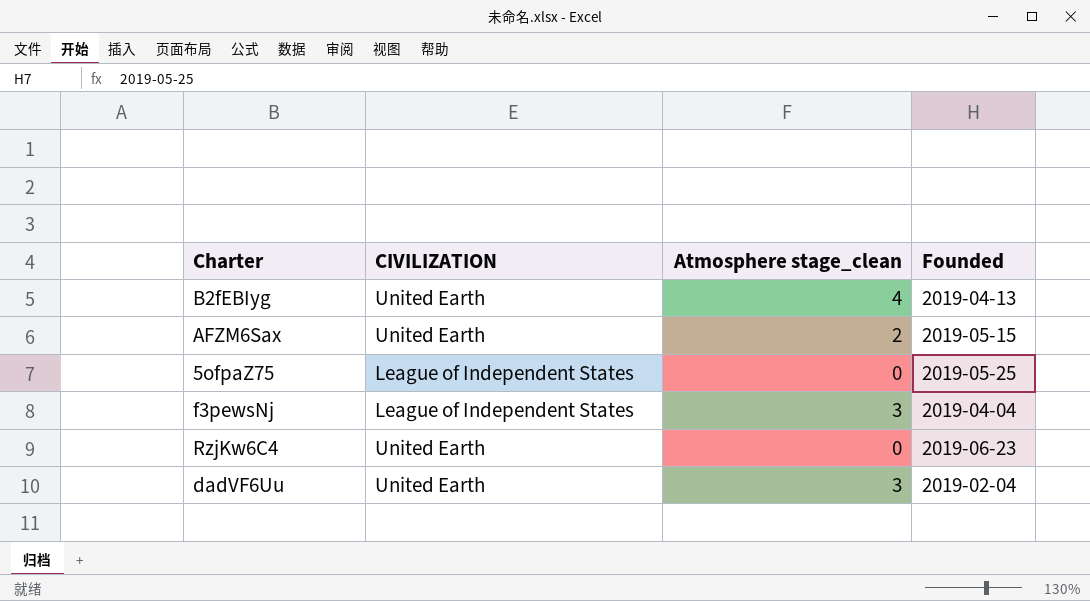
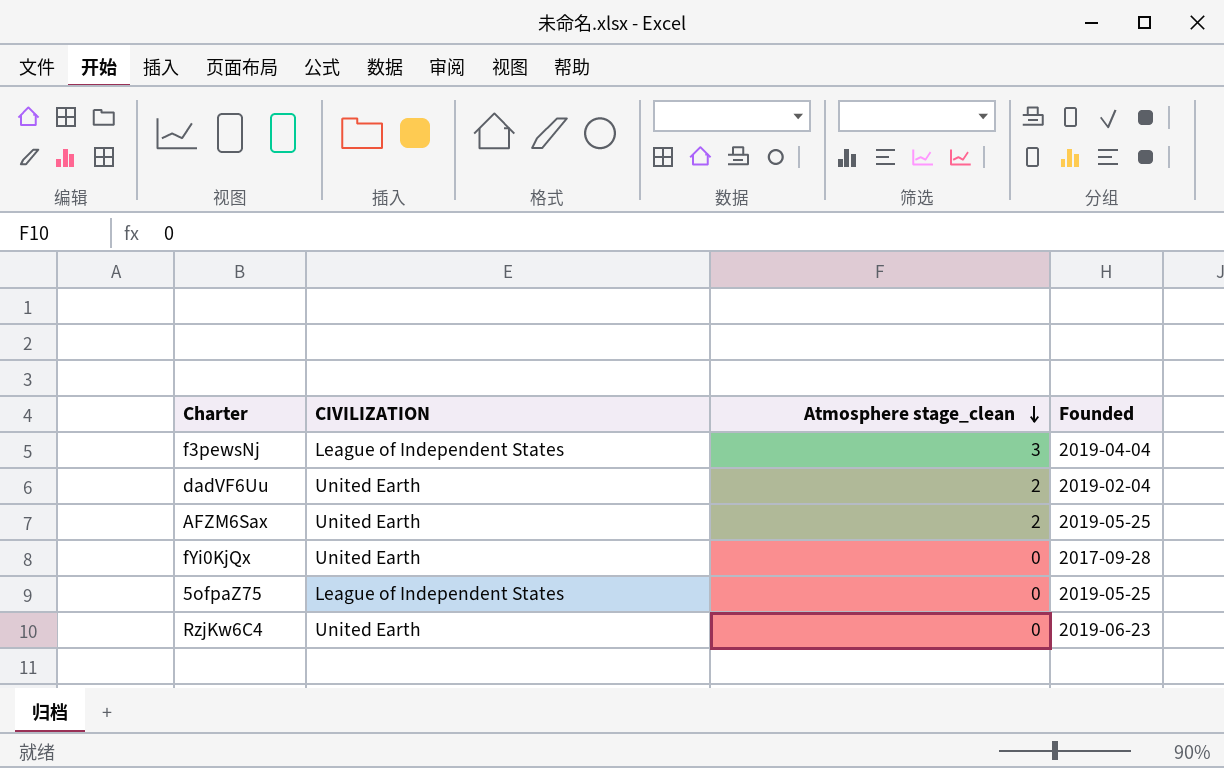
row order: none -> Atmosphere stage_clean descending
row B2fEBIyg: United Earth | 4 | 2019-04-13 -> none
dadVF6Uu | Atmosphere stage_clean: 3 -> 2
AFZM6Sax | Founded: 2019-05-15 -> 2019-05-25
row fYi0KjQx: none -> United Earth | 0 | 2017-09-28

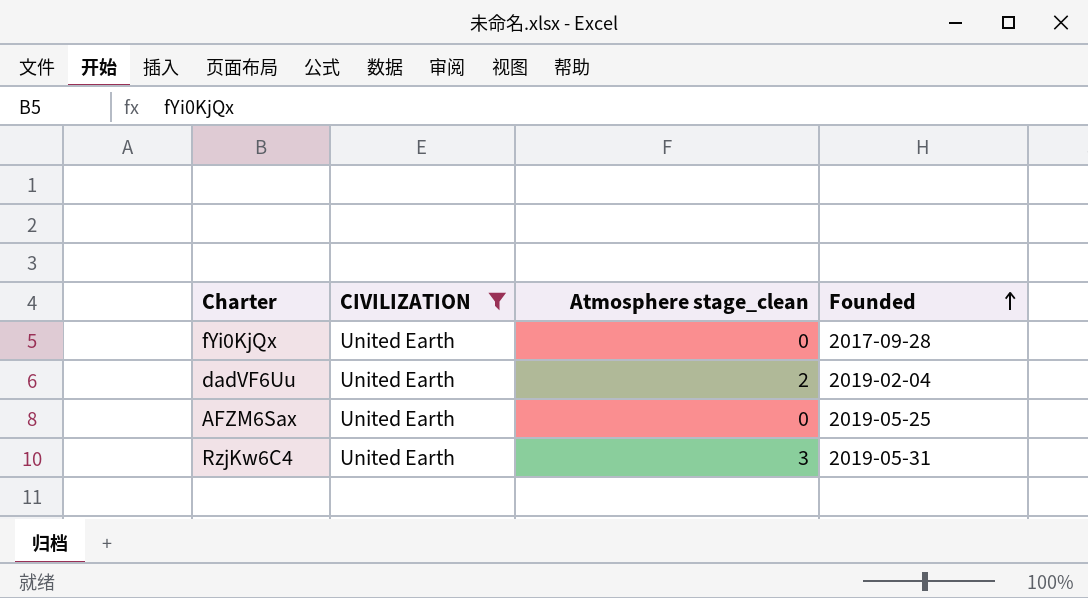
filter: none -> CIVILIZATION = United Earth
row order: Atmosphere stage_clean descending -> Founded ascending
AFZM6Sax | Atmosphere stage_clean: 2 -> 0
RzjKw6C4 | Atmosphere stage_clean: 0 -> 3
RzjKw6C4 | Founded: 2019-06-23 -> 2019-05-31

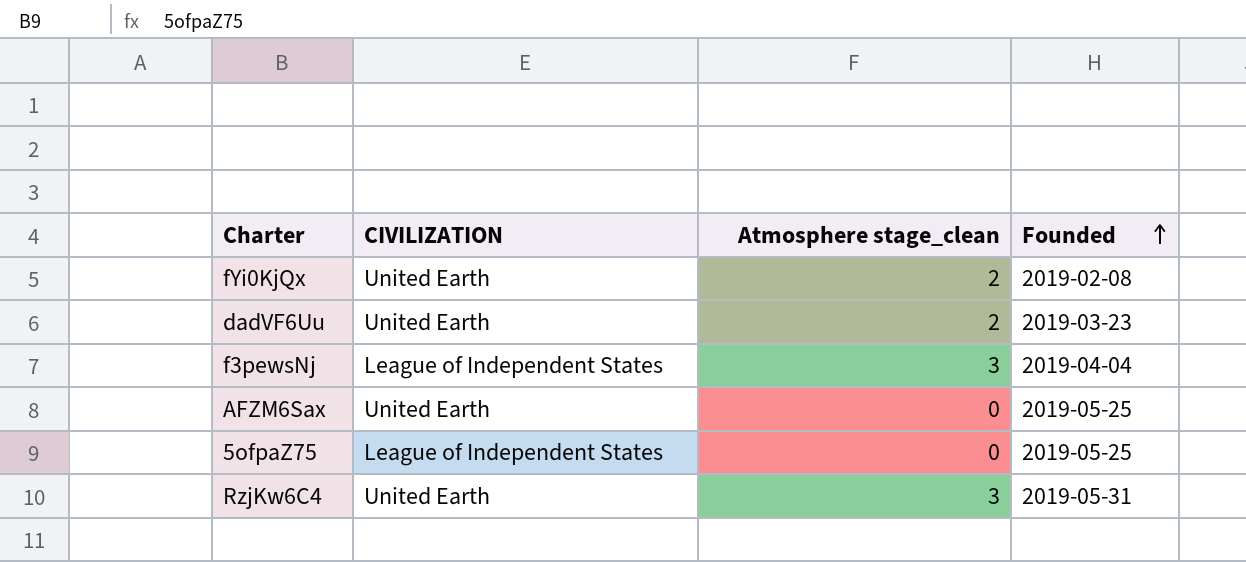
filter: CIVILIZATION = United Earth -> none
fYi0KjQx | Atmosphere stage_clean: 0 -> 2
fYi0KjQx | Founded: 2017-09-28 -> 2019-02-08
dadVF6Uu | Founded: 2019-02-04 -> 2019-03-23

